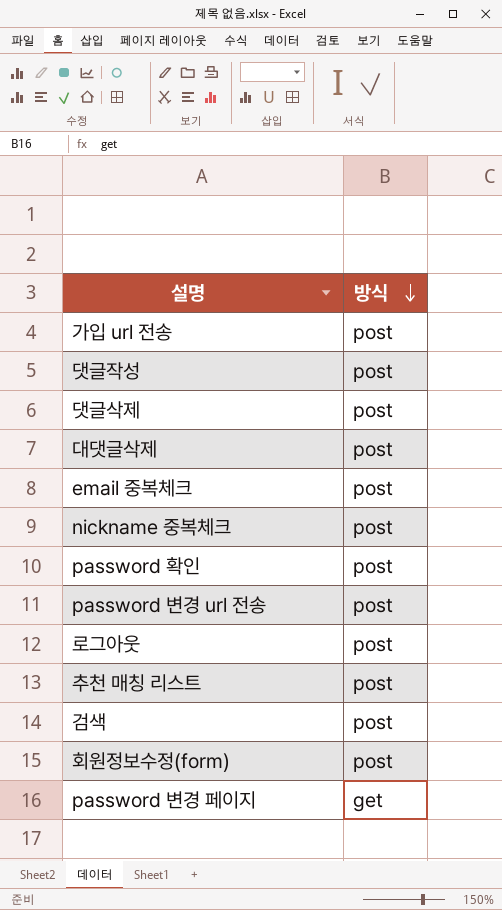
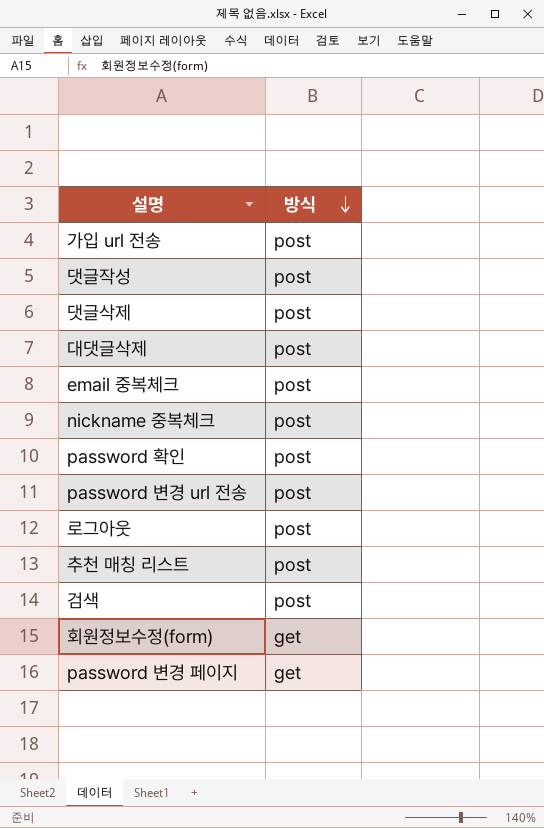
회원정보수정(form) | 방식: post -> get

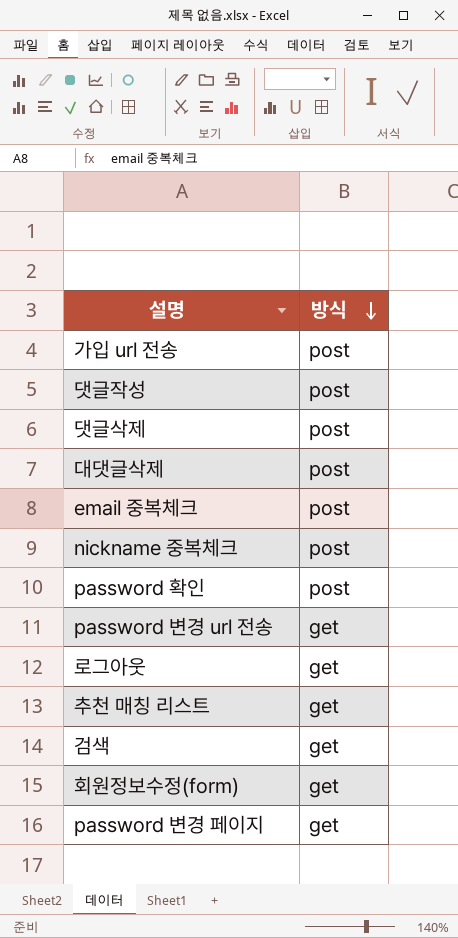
password 변경 url 전송 | 방식: post -> get
로그아웃 | 방식: post -> get
추천 매칭 리스트 | 방식: post -> get
검색 | 방식: post -> get

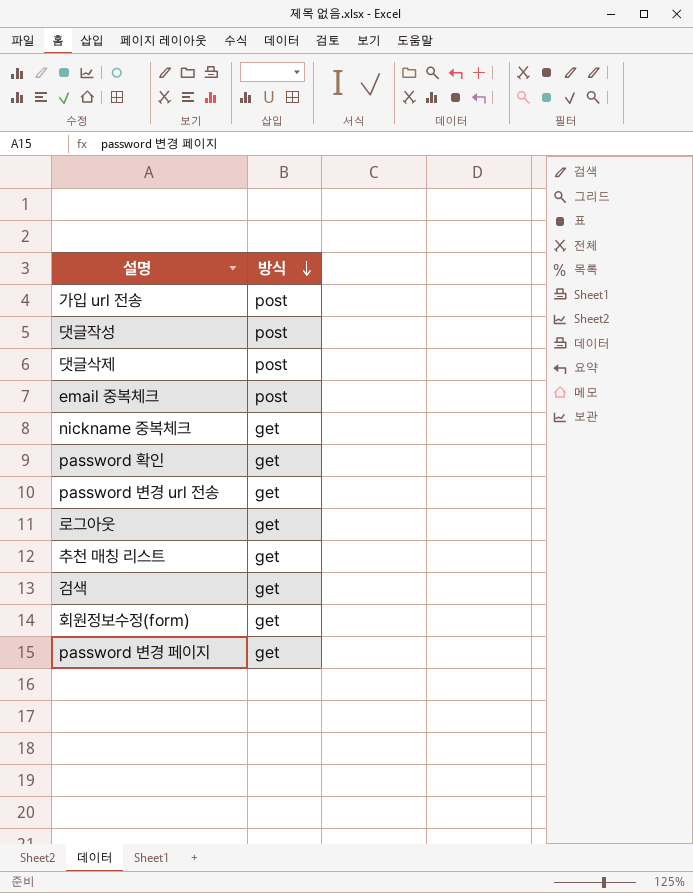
row 대댓글삭제: post -> none
nickname 중복체크 | 방식: post -> get
password 확인 | 방식: post -> get

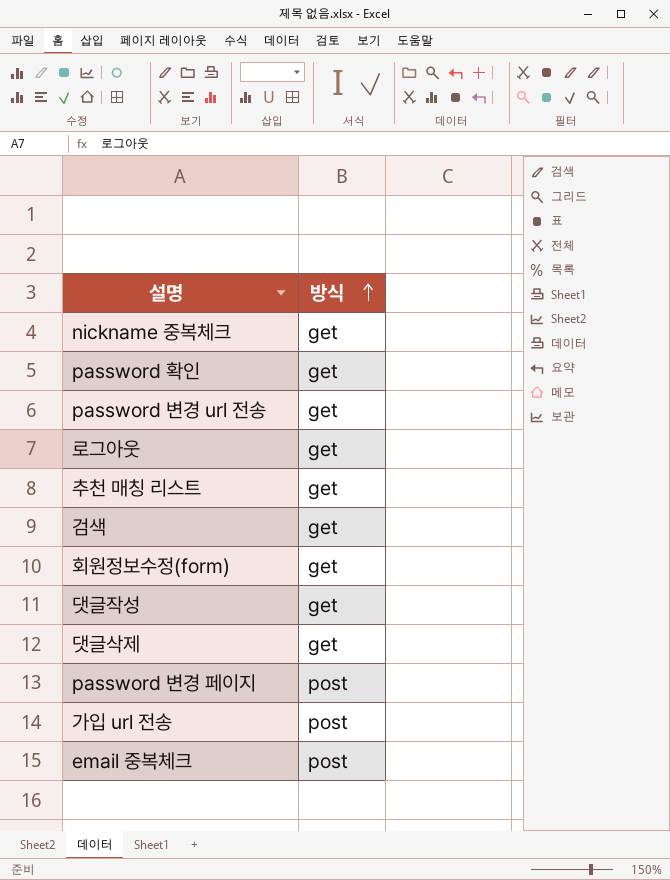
row order: 방식 descending -> 방식 ascending
댓글작성 | 방식: post -> get
댓글삭제 | 방식: post -> get
password 변경 페이지 | 방식: get -> post

